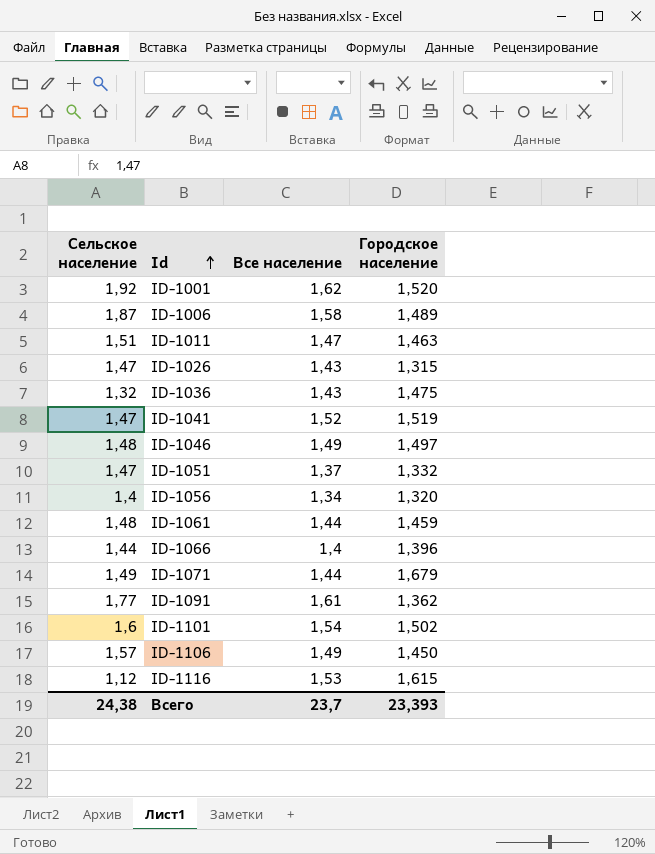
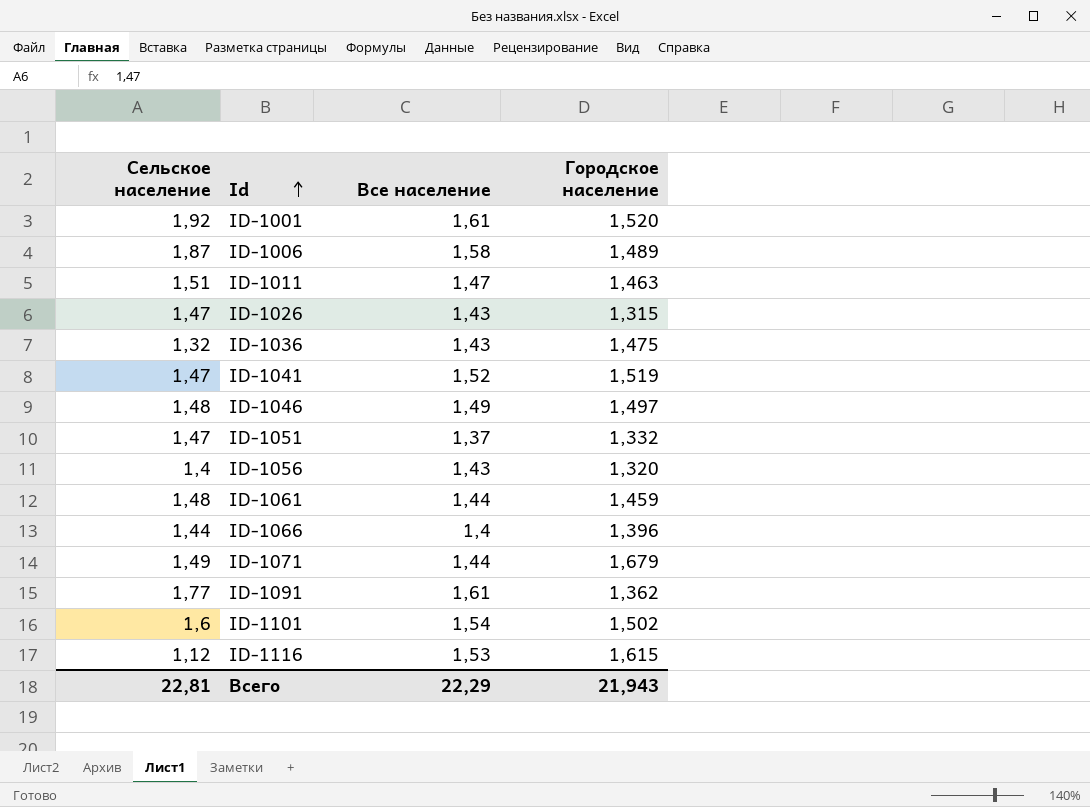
row ID-1106: 1,57 | 1,49 | 1,450 -> none
ID-1001 | Все население: 1,62 -> 1,61
ID-1056 | Все население: 1,34 -> 1,43
Всего | Сельское население: 24,38 -> 22,81
Всего | Все население: 23,7 -> 22,29
Всего | Городское население: 23,393 -> 21,943

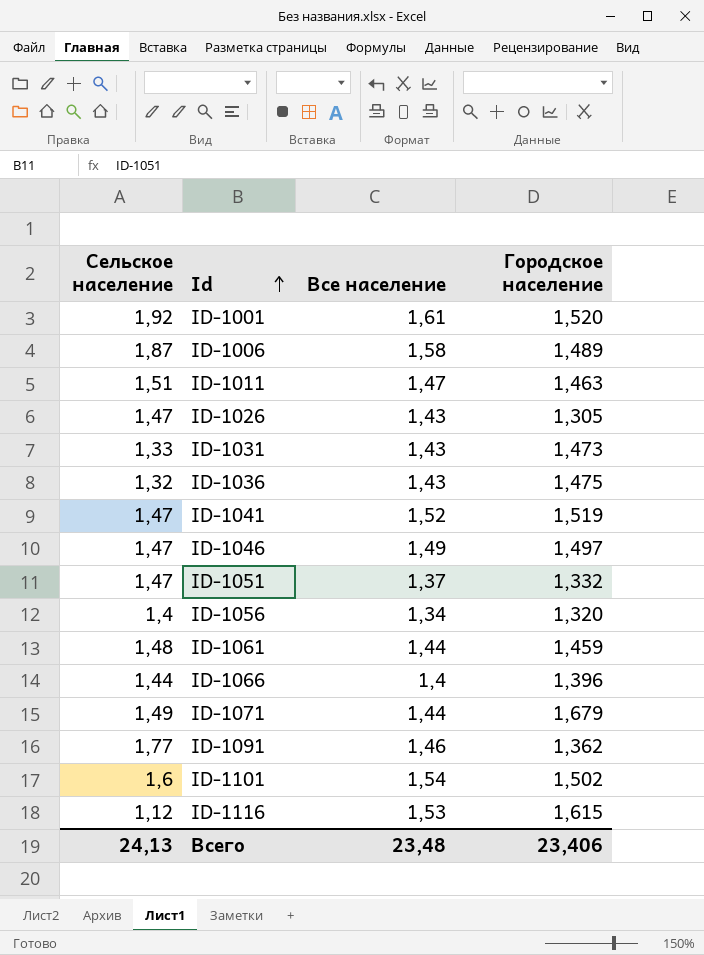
ID-1026 | Городское население: 1,315 -> 1,305
row ID-1031: none -> 1,33 | 1,43 | 1,473
ID-1046 | Сельское население: 1,48 -> 1,47
ID-1056 | Все население: 1,43 -> 1,34
ID-1091 | Все население: 1,61 -> 1,46
Всего | Сельское население: 22,81 -> 24,13
Всего | Все население: 22,29 -> 23,48
Всего | Городское население: 21,943 -> 23,406

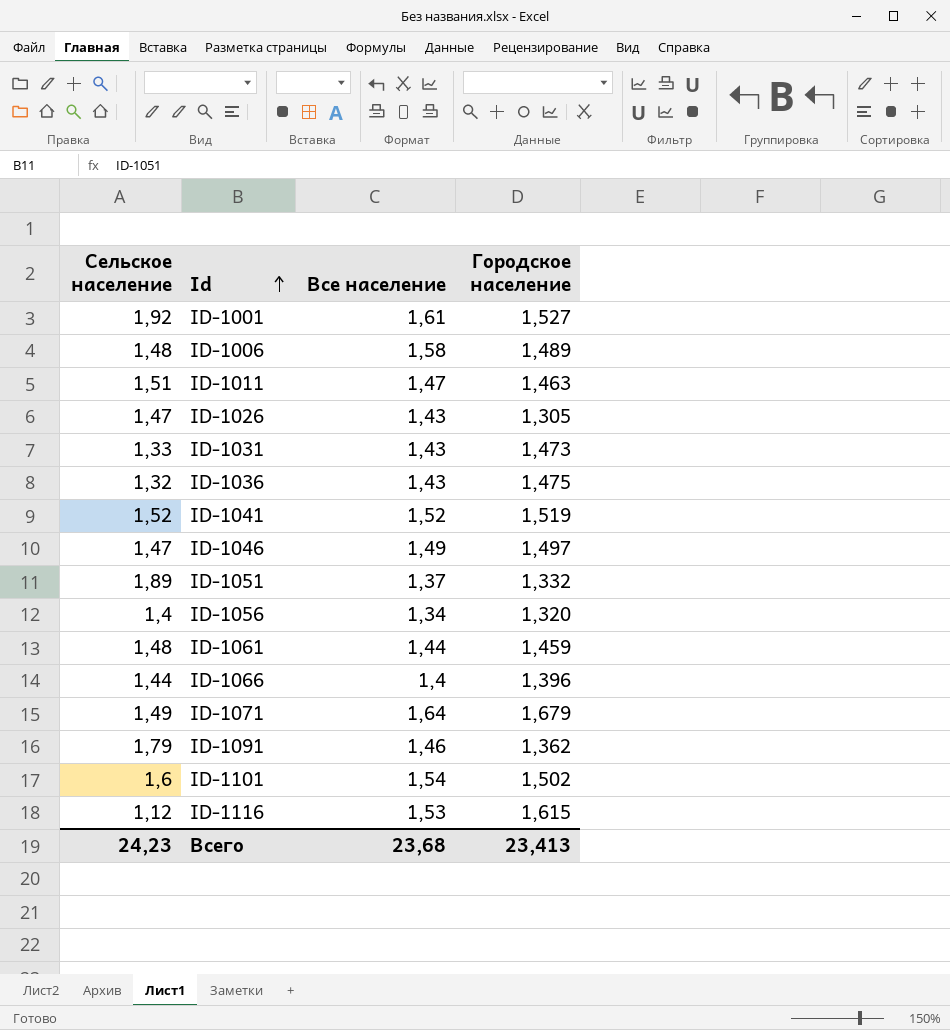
ID-1001 | Городское население: 1,520 -> 1,527
ID-1006 | Сельское население: 1,87 -> 1,48
ID-1041 | Сельское население: 1,47 -> 1,52
ID-1051 | Сельское население: 1,47 -> 1,89
ID-1071 | Все население: 1,44 -> 1,64
ID-1091 | Сельское население: 1,77 -> 1,79
Всего | Сельское население: 24,13 -> 24,23
Всего | Все население: 23,48 -> 23,68
Всего | Городское население: 23,406 -> 23,413

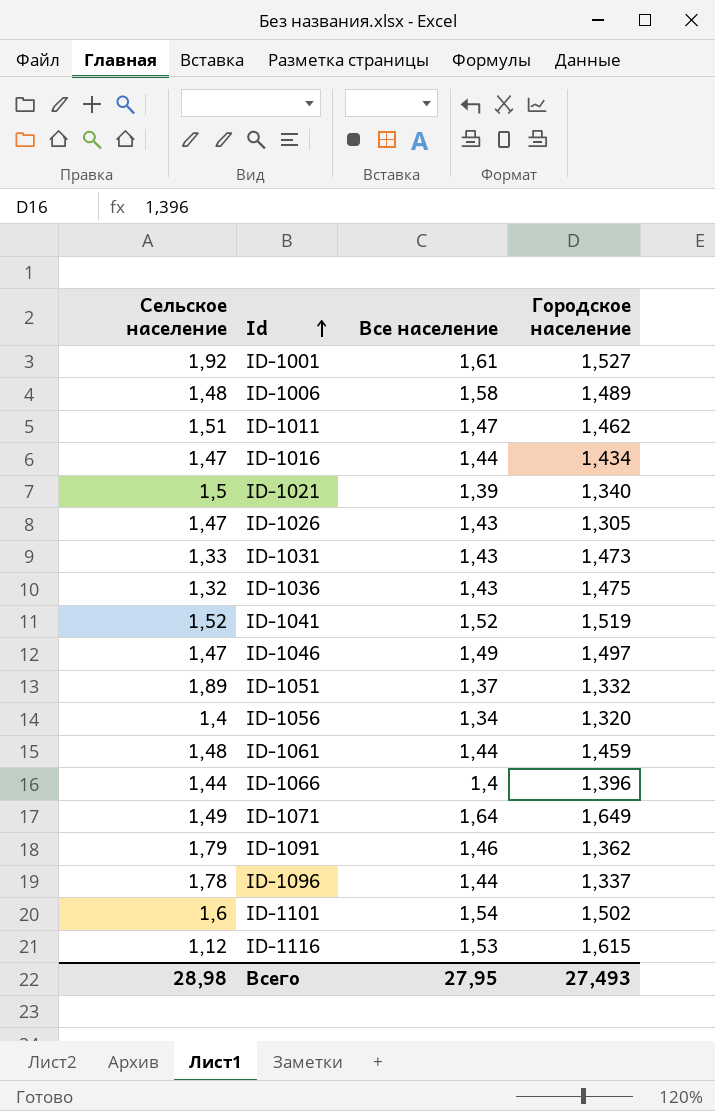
ID-1011 | Городское население: 1,463 -> 1,462
row ID-1016: none -> 1,47 | 1,44 | 1,434
row ID-1021: none -> 1,5 | 1,39 | 1,340
ID-1071 | Городское население: 1,679 -> 1,649
row ID-1096: none -> 1,78 | 1,44 | 1,337
Всего | Сельское население: 24,23 -> 28,98
Всего | Все население: 23,68 -> 27,95
Всего | Городское население: 23,413 -> 27,493

